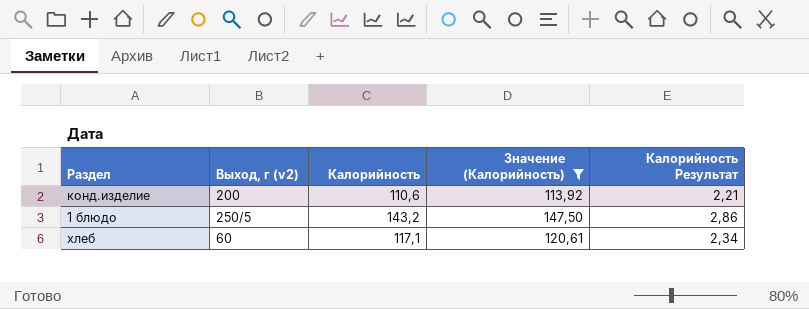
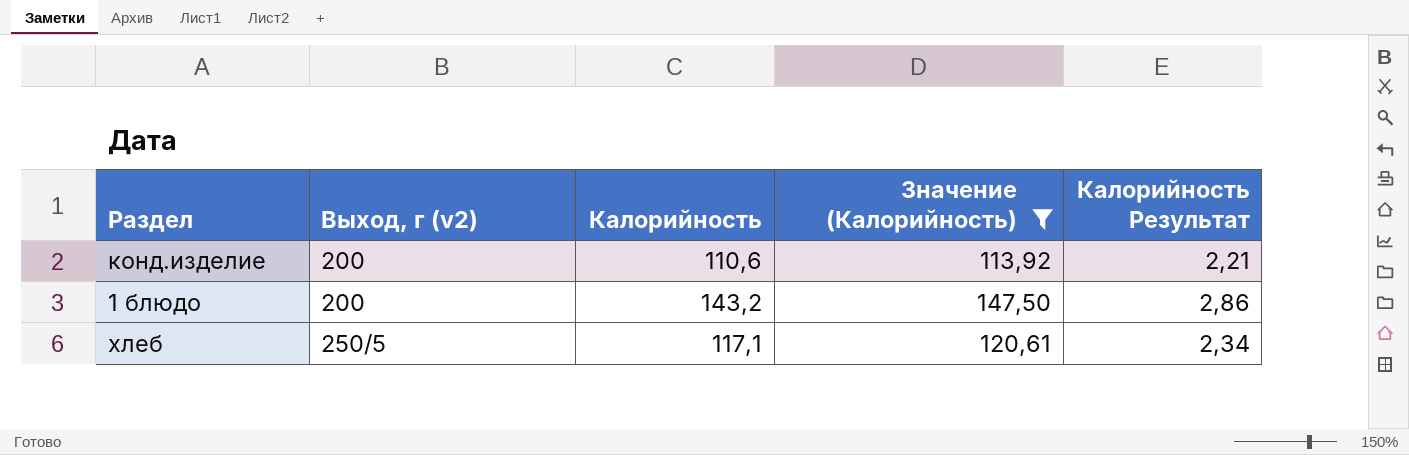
1 блюдо | Выход, г (v2): 250/5 -> 200
хлеб | Выход, г (v2): 60 -> 250/5

